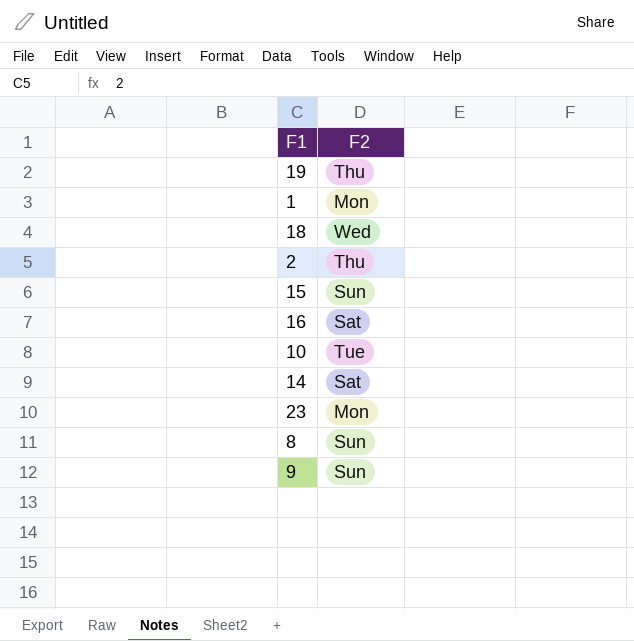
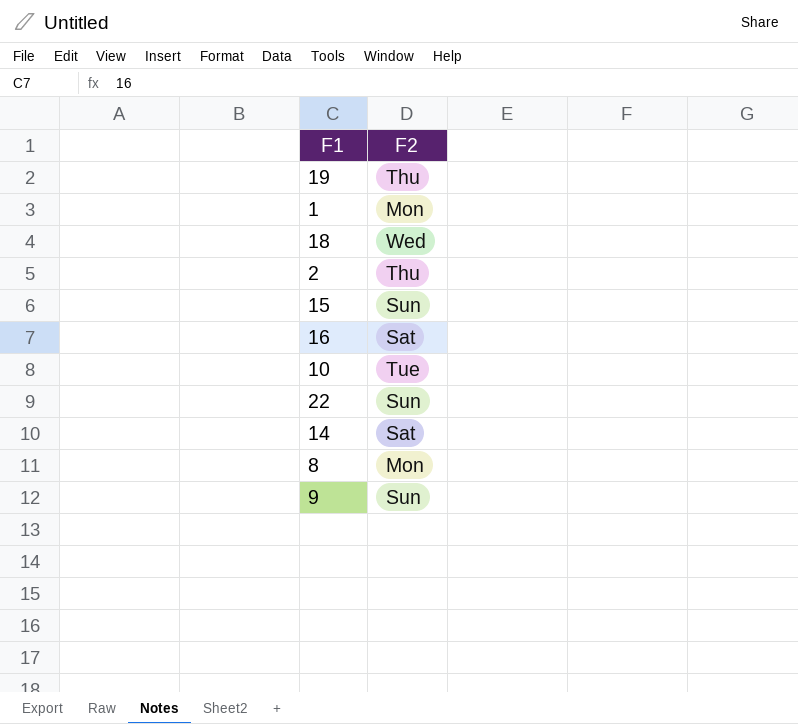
row 23: Mon -> none
row 22: none -> Sun
8 | F2: Sun -> Mon

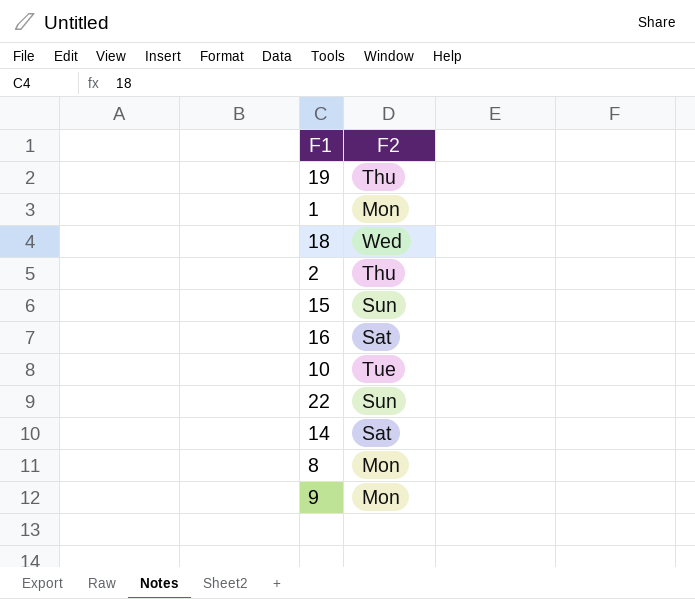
9 | F2: Sun -> Mon

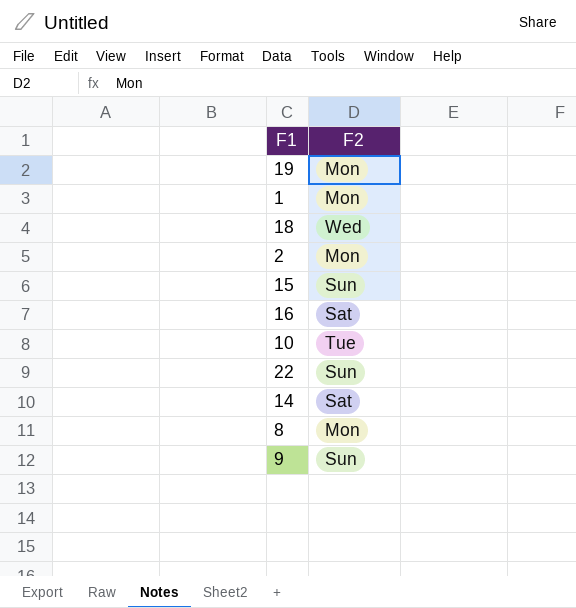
19 | F2: Thu -> Mon
2 | F2: Thu -> Mon
9 | F2: Mon -> Sun

